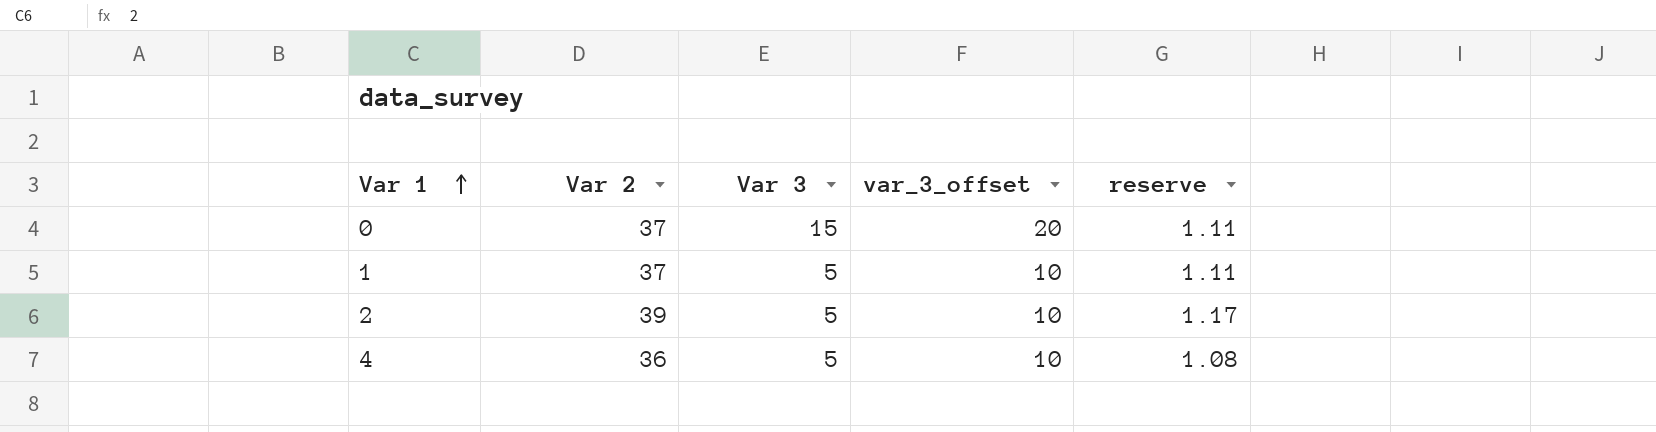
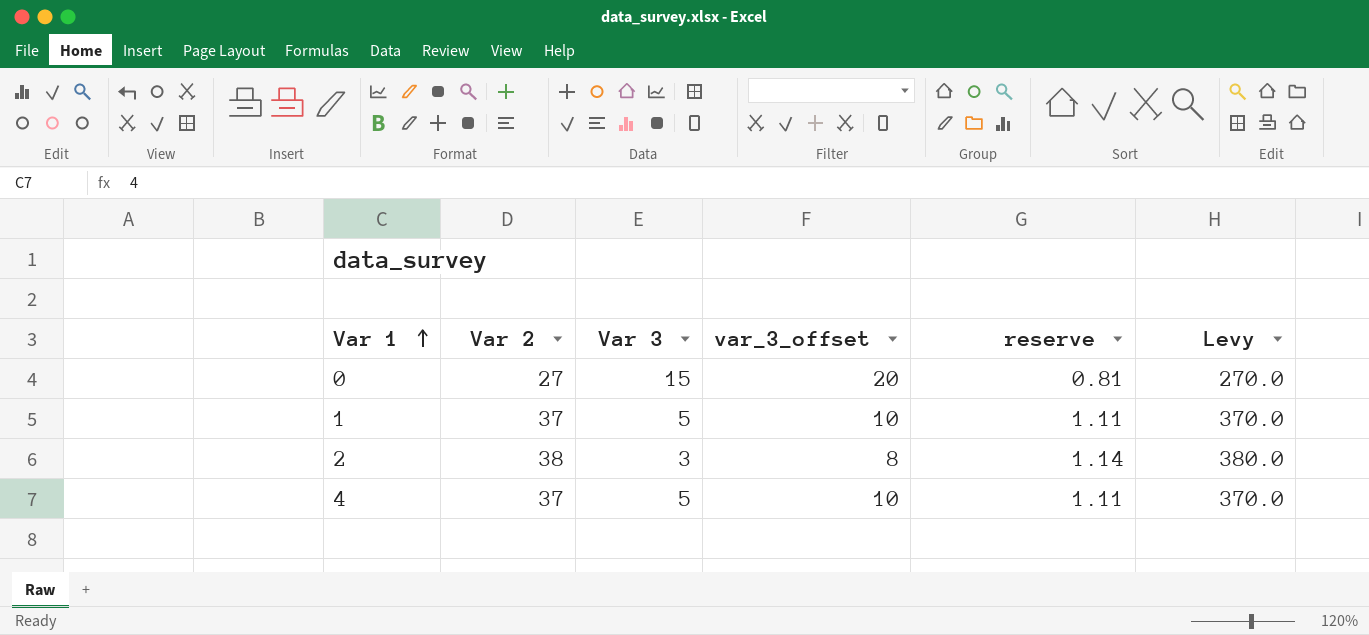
column Levy | formula: none -> [Var 2] * 10
0 | Var 2: 37 -> 27
0 | reserve: 1.11 -> 0.81
2 | Var 2: 39 -> 38
2 | Var 3: 5 -> 3
2 | var_3_offset: 10 -> 8
2 | reserve: 1.17 -> 1.14
4 | Var 2: 36 -> 37
4 | reserve: 1.08 -> 1.11

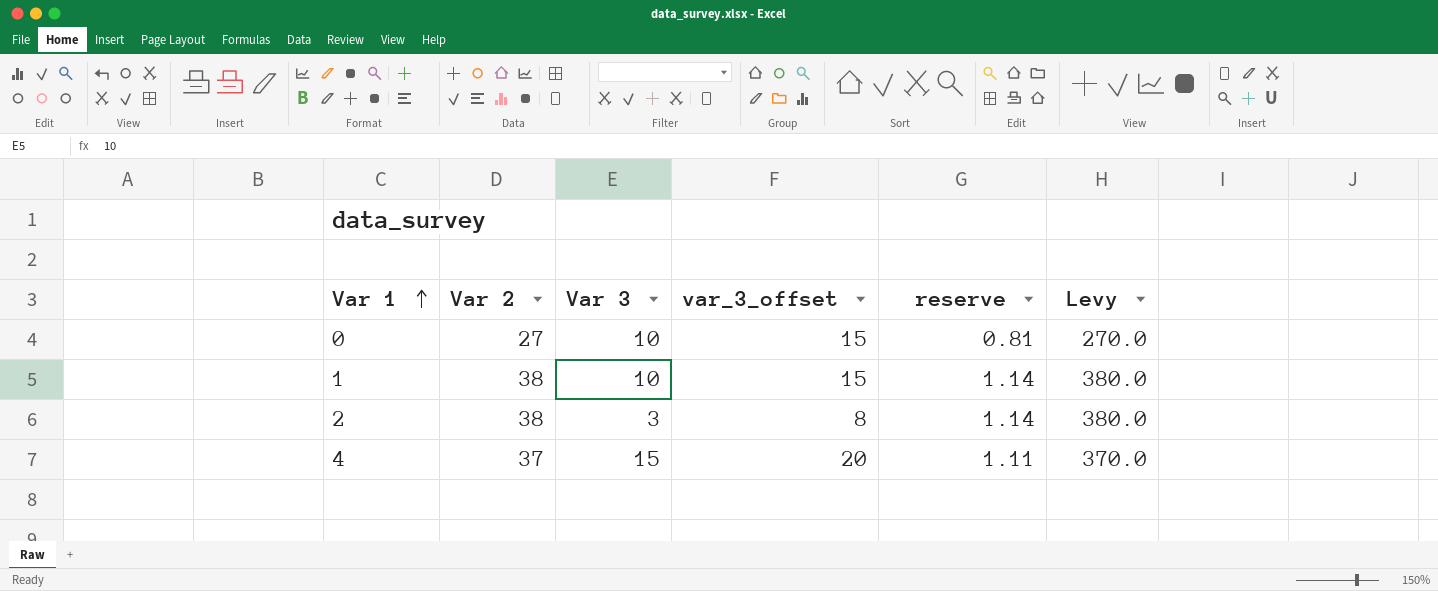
0 | Var 3: 15 -> 10
0 | var_3_offset: 20 -> 15
1 | Var 2: 37 -> 38
1 | Var 3: 5 -> 10
1 | var_3_offset: 10 -> 15
1 | reserve: 1.11 -> 1.14
1 | Levy: 370.0 -> 380.0
4 | Var 3: 5 -> 15
4 | var_3_offset: 10 -> 20

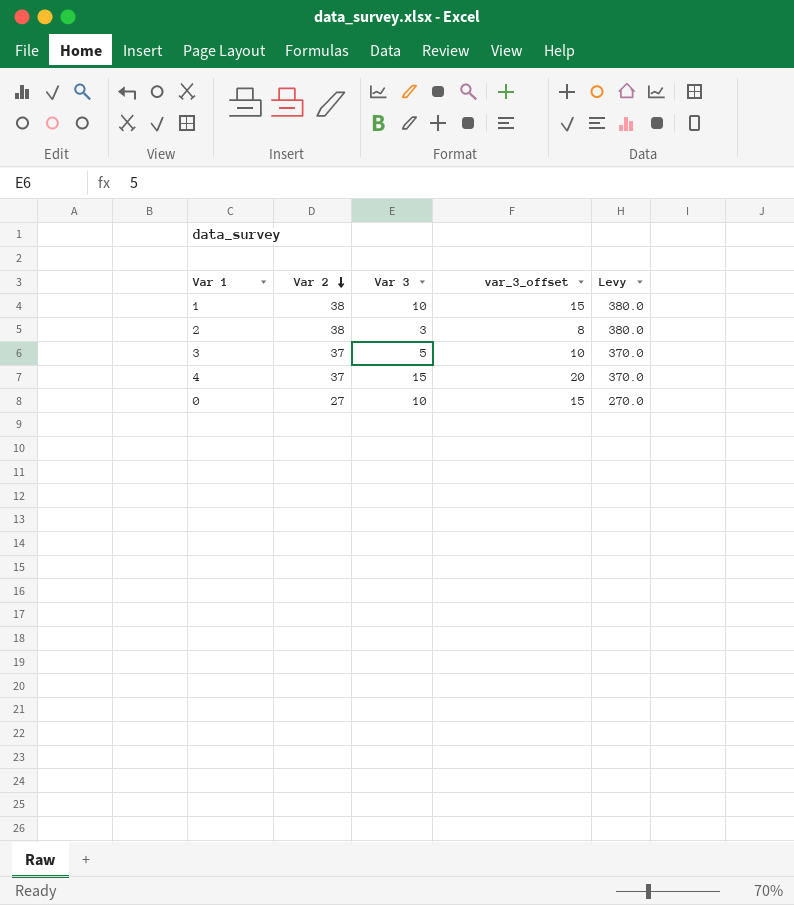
row order: Var 1 ascending -> Var 2 descending
column reserve | formula: [Var 2] * 0.03 -> none
row 3: none -> 37 | 5 | 10 | 370.0

